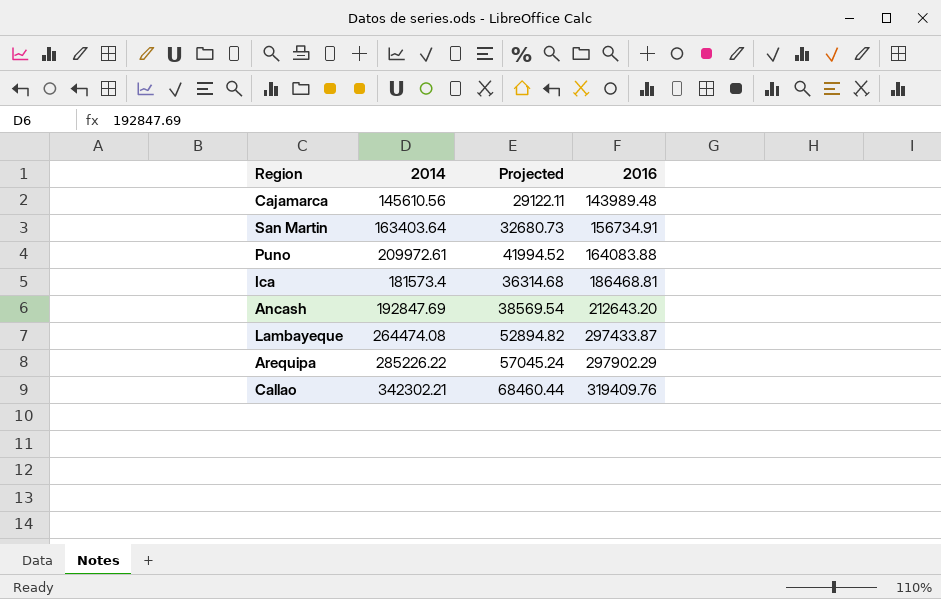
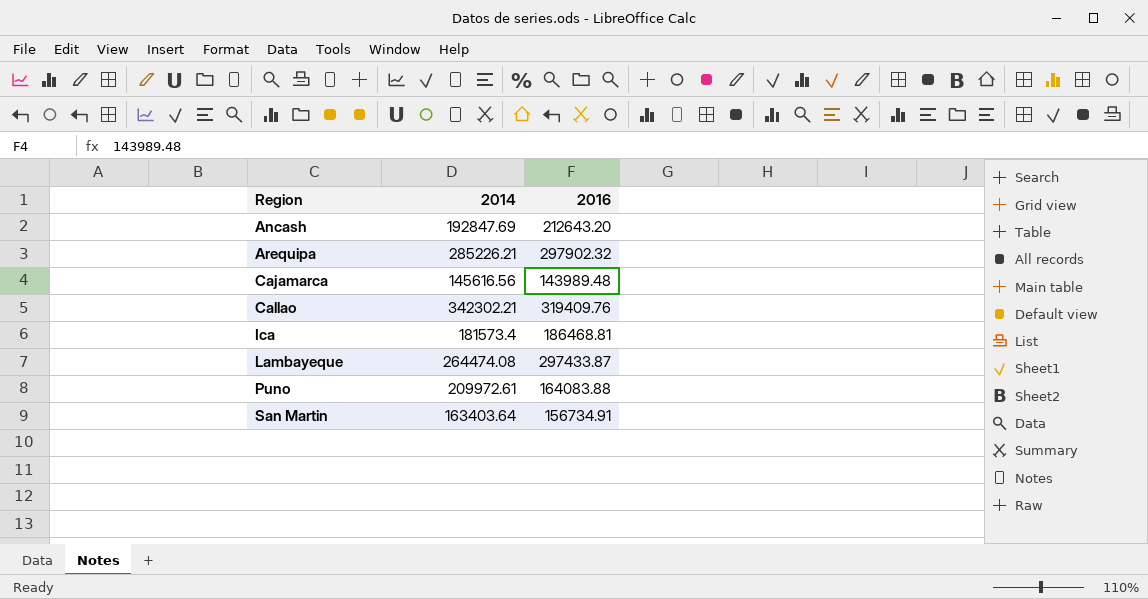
row order: 2016 ascending -> Region ascending
column Projected | formula: [2014] * 0.2 -> none
Arequipa | 2014: 285226.22 -> 285226.21
Arequipa | 2016: 297902.29 -> 297902.32
Cajamarca | 2014: 145610.56 -> 145616.56

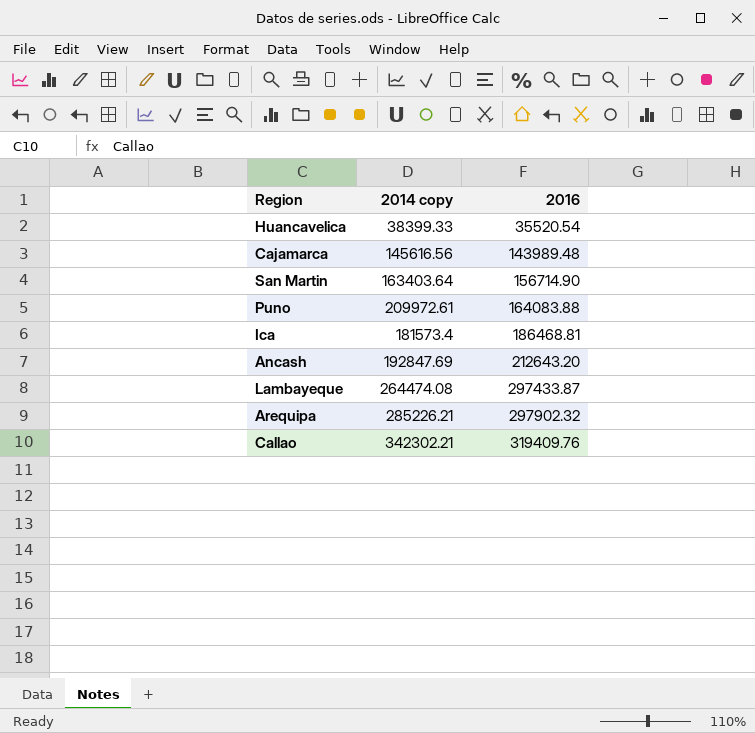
row order: Region ascending -> 2016 ascending
column name: 2014 -> 2014 copy
row Huancavelica: none -> 38399.33 | 35520.54
San Martin | 2016: 156734.91 -> 156714.90

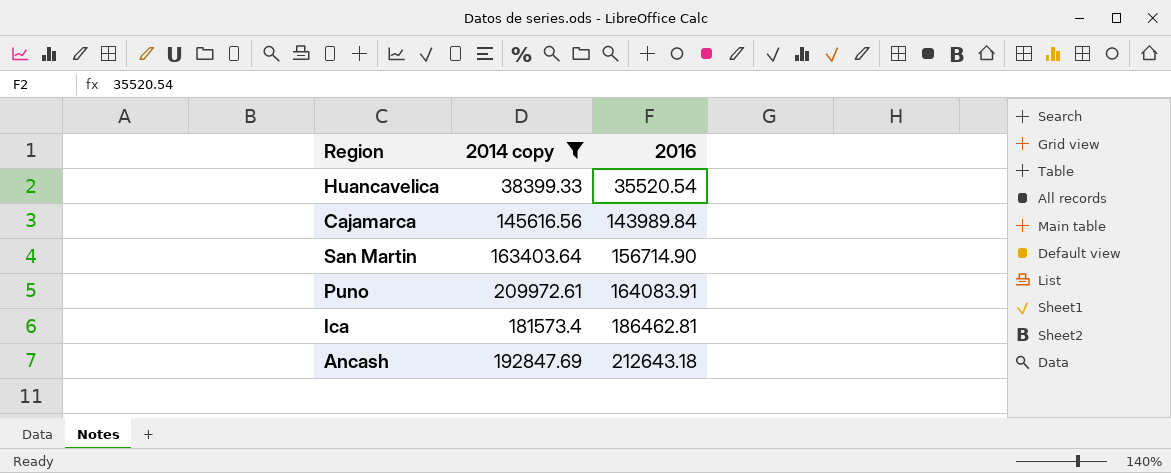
filter: none -> 2014 copy <= 209972.61
Cajamarca | 2016: 143989.48 -> 143989.84
Puno | 2016: 164083.88 -> 164083.91
Ica | 2016: 186468.81 -> 186462.81
Ancash | 2016: 212643.20 -> 212643.18

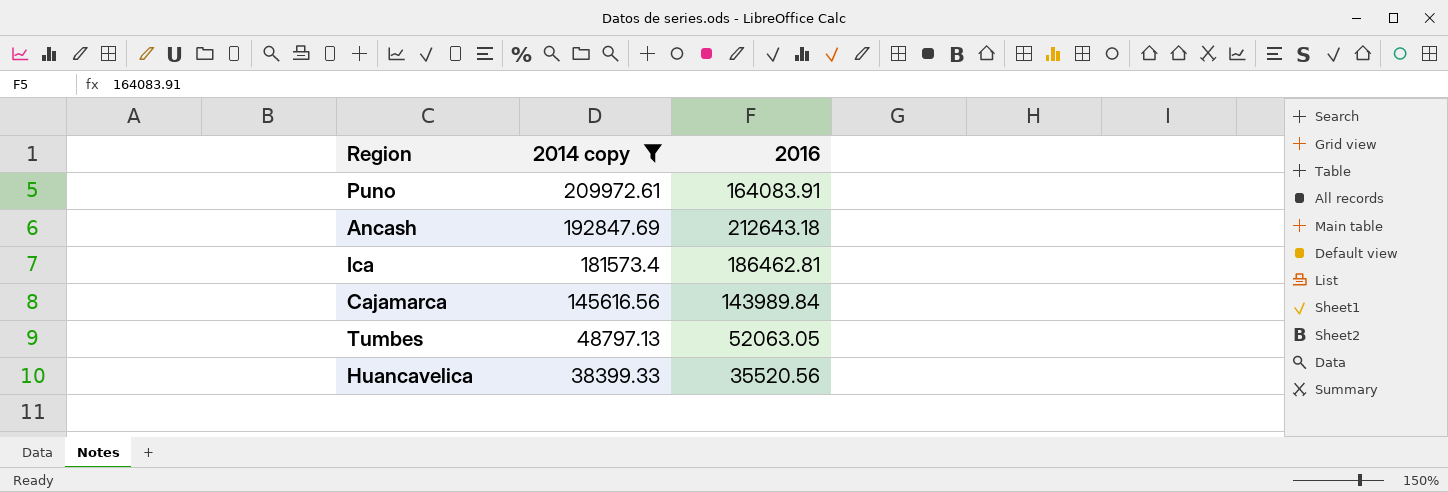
row order: 2016 ascending -> 2014 copy descending
row San Martin: 163403.64 | 156714.90 -> none
row Tumbes: none -> 48797.13 | 52063.05
Huancavelica | 2016: 35520.54 -> 35520.56

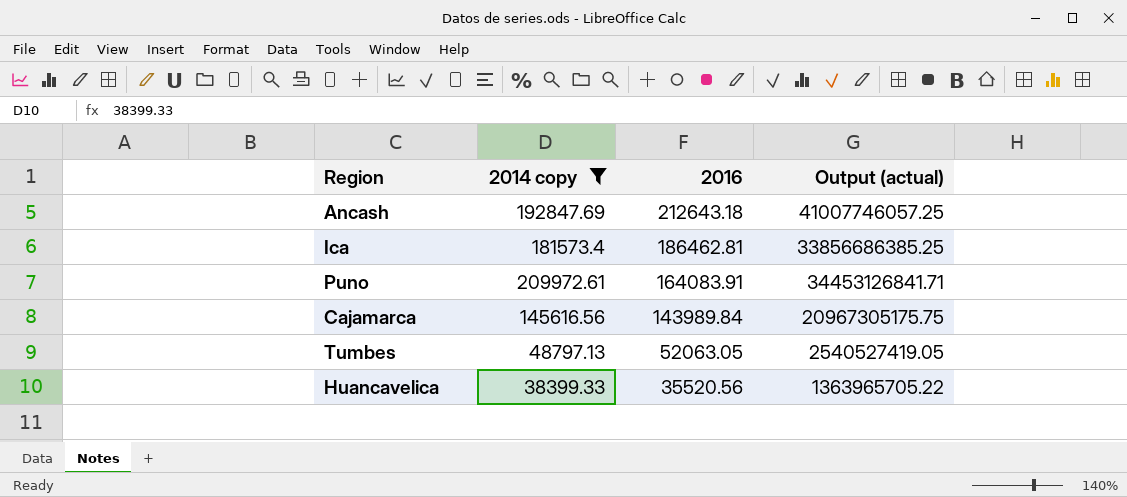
row order: 2014 copy descending -> 2016 descending
column Output (actual) | formula: none -> [2014 copy] * [2016]

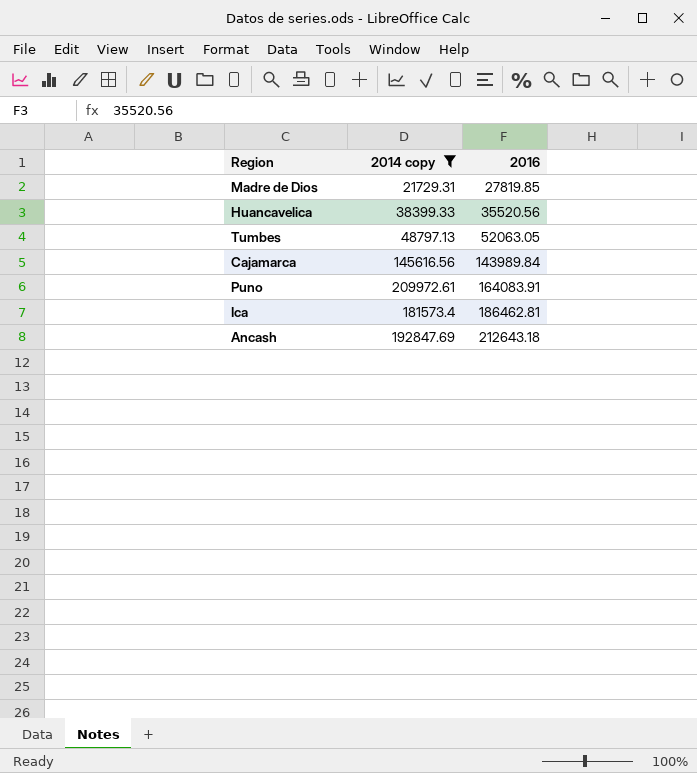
row order: 2016 descending -> 2016 ascending
column Output (actual) | formula: [2014 copy] * [2016] -> none
row Madre de Dios: none -> 21729.31 | 27819.85

